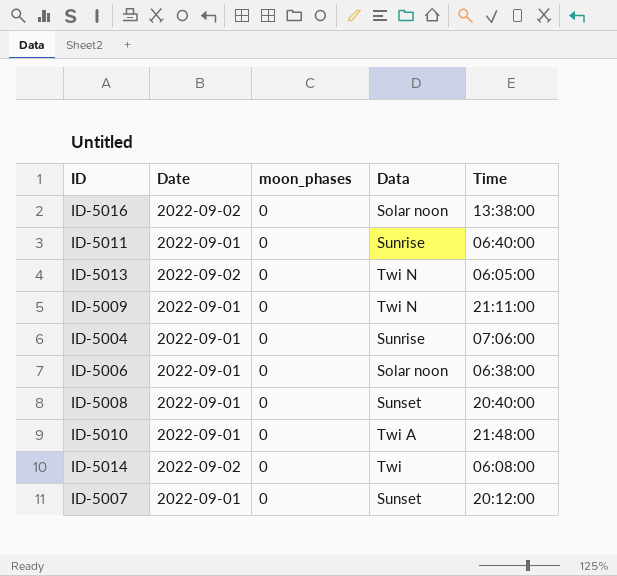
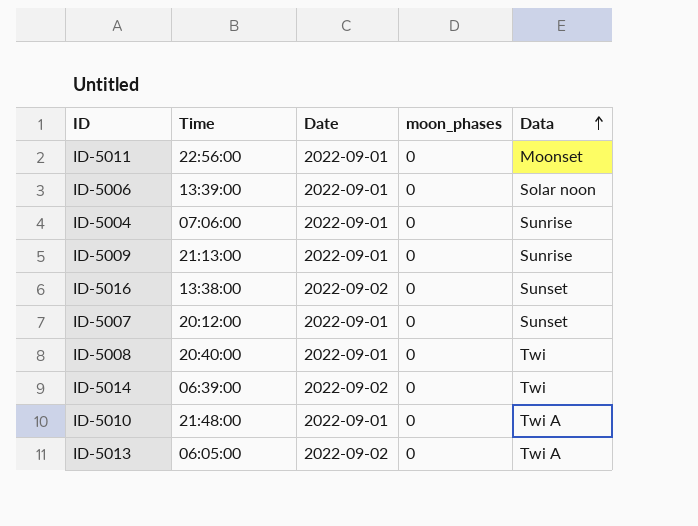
row order: none -> Data ascending
column Time | position: 5 -> 2
ID-5011 | Time: 06:40:00 -> 22:56:00
ID-5011 | Data: Sunrise -> Moonset
ID-5006 | Time: 06:38:00 -> 13:39:00
ID-5009 | Time: 21:11:00 -> 21:13:00
ID-5009 | Data: Twi N -> Sunrise
ID-5016 | Data: Solar noon -> Sunset
ID-5008 | Data: Sunset -> Twi
ID-5014 | Time: 06:08:00 -> 06:39:00
ID-5013 | Data: Twi N -> Twi A

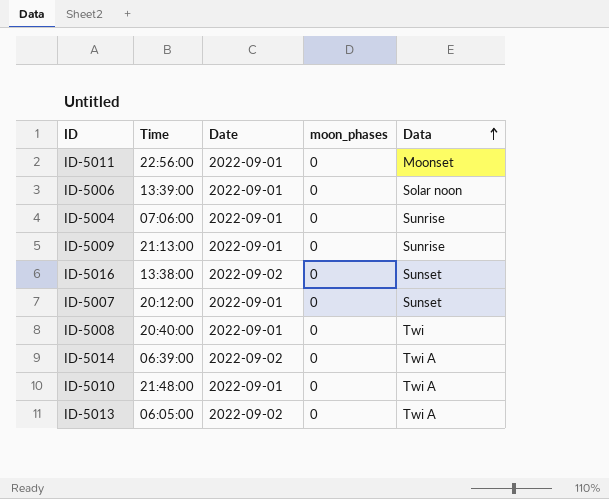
ID-5014 | Data: Twi -> Twi A

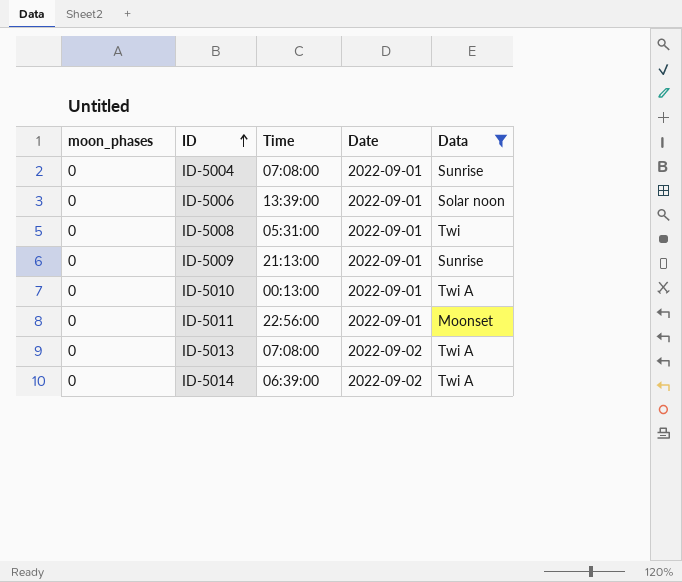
filter: none -> Data != Sunset
row order: Data ascending -> ID ascending
column moon_phases | position: 4 -> 1
ID-5004 | Time: 07:06:00 -> 07:08:00
ID-5008 | Time: 20:40:00 -> 05:31:00
ID-5010 | Time: 21:48:00 -> 00:13:00
ID-5013 | Time: 06:05:00 -> 07:08:00

